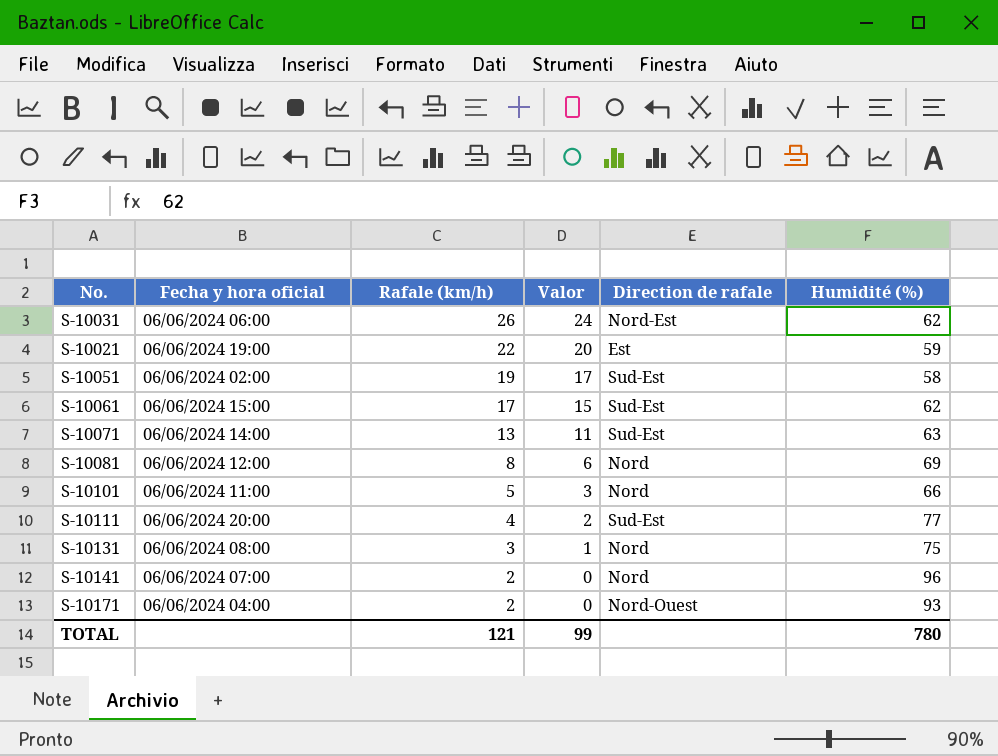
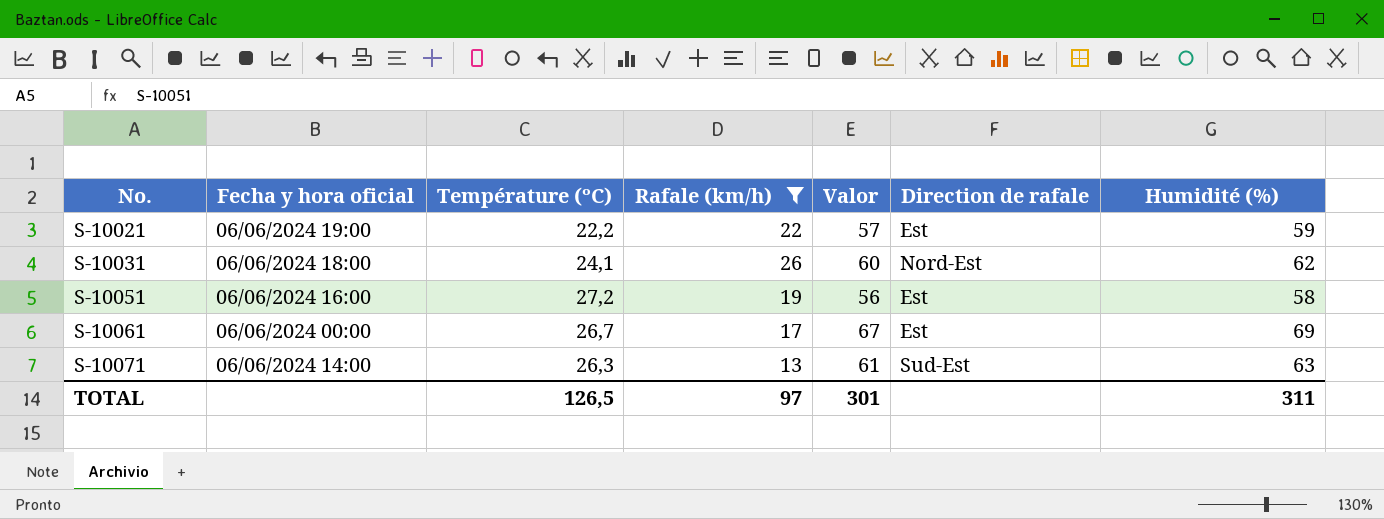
filter: none -> Rafale (km/h) >= 13
row order: Rafale (km/h) descending -> No. ascending
column Température (ºC) | position: none -> 3
column Valor | formula: [Rafale (km/h)] - 2 -> [Humidité (%)] - 2
S-10031 | Fecha y hora oficial: 06/06/2024 06:00 -> 06/06/2024 18:00
S-10051 | Fecha y hora oficial: 06/06/2024 02:00 -> 06/06/2024 16:00
S-10051 | Direction de rafale: Sud-Est -> Est
S-10061 | Fecha y hora oficial: 06/06/2024 15:00 -> 06/06/2024 00:00
S-10061 | Direction de rafale: Sud-Est -> Est
S-10061 | Humidité (%): 62 -> 69
TOTAL | Rafale (km/h): 121 -> 97
TOTAL | Valor: 99 -> 301
TOTAL | Humidité (%): 780 -> 311

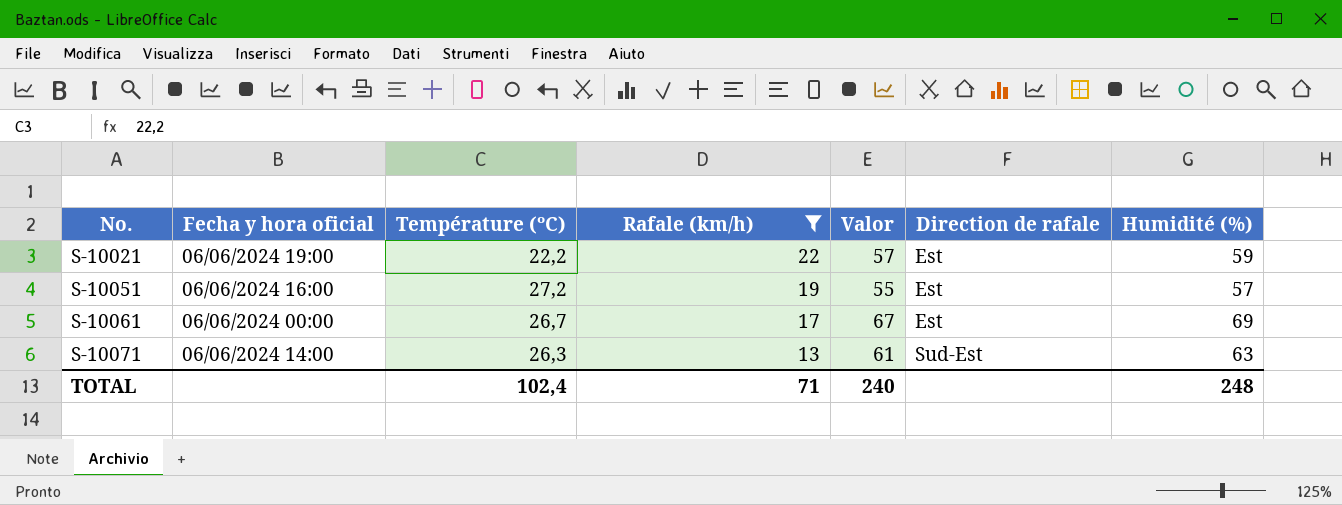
row S-10031: 06/06/2024 18:00 | 24,1 | 26 | 60 | Nord-Est | 62 -> none
S-10051 | Valor: 56 -> 55
S-10051 | Humidité (%): 58 -> 57
TOTAL | Température (ºC): 126,5 -> 102,4
TOTAL | Rafale (km/h): 97 -> 71
TOTAL | Valor: 301 -> 240
TOTAL | Humidité (%): 311 -> 248

